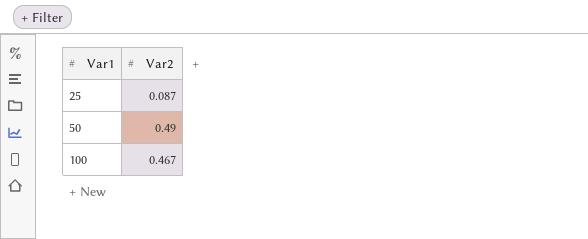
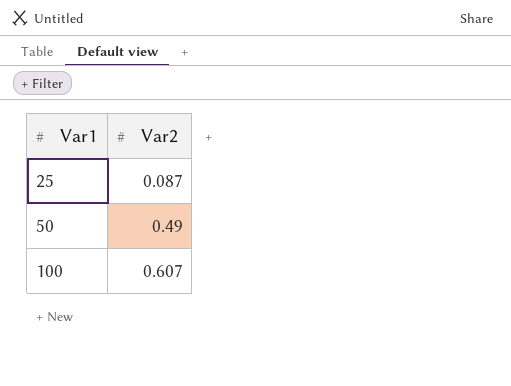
100 | Var2: 0.467 -> 0.607

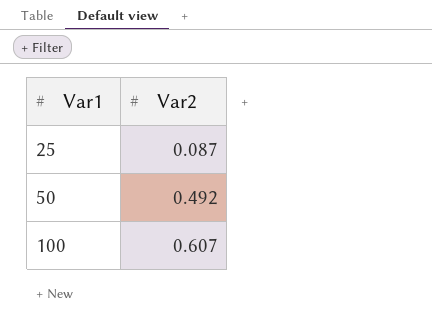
50 | Var2: 0.49 -> 0.492

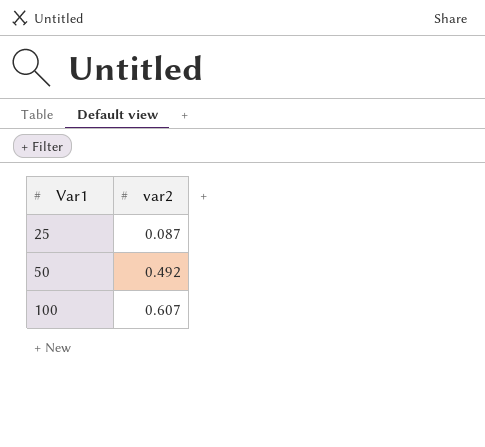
column name: Var2 -> var2

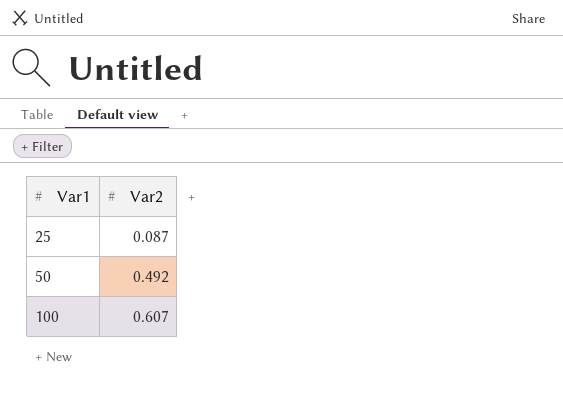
column name: var2 -> Var2

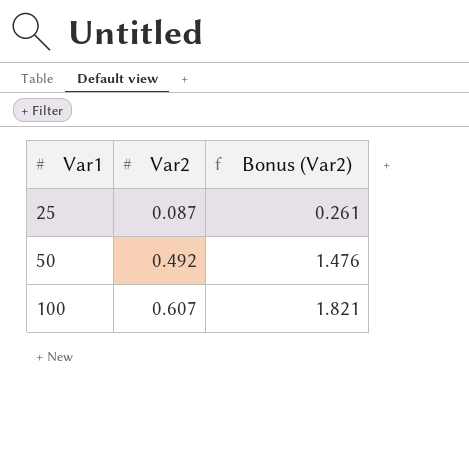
column Bonus (Var2) | formula: none -> [Var2] * 3

